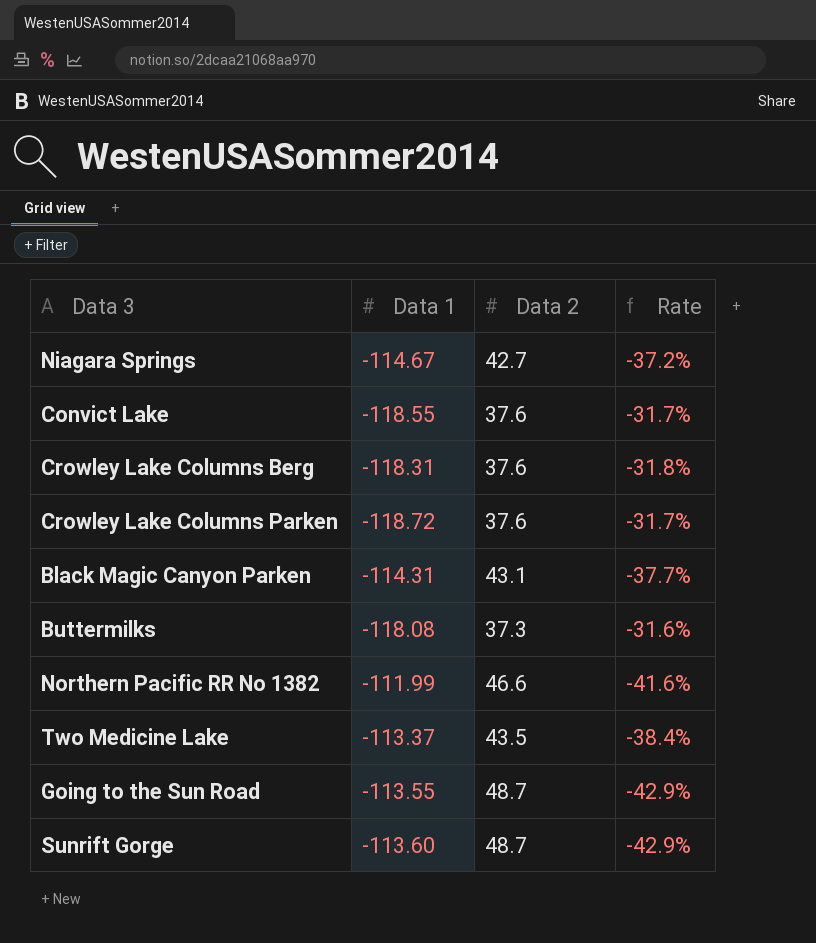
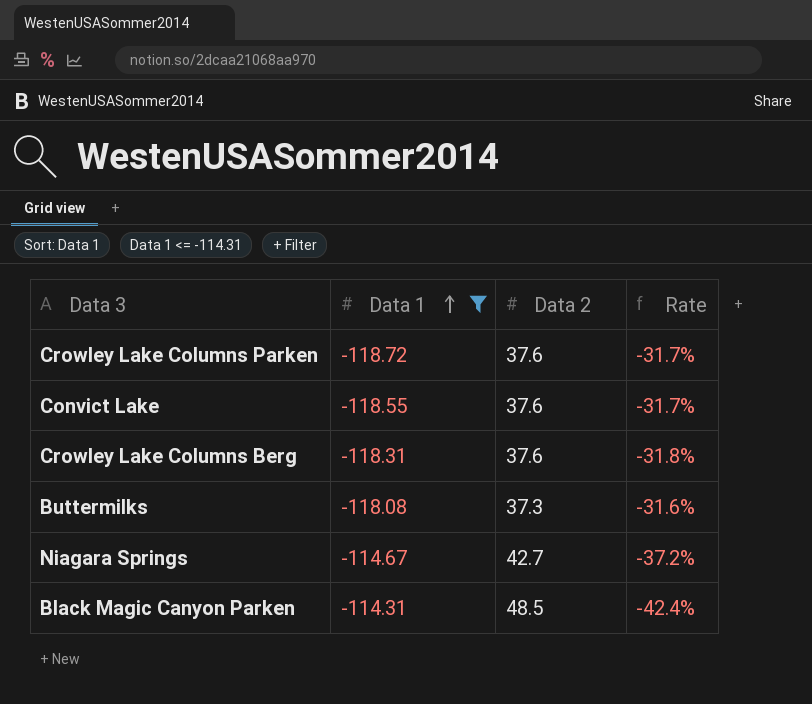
filter: none -> Data 1 <= -114.31
row order: none -> Data 1 ascending
Black Magic Canyon Parken | Data 2: 43.1 -> 48.5
Black Magic Canyon Parken | Rate: -37.7% -> -42.4%

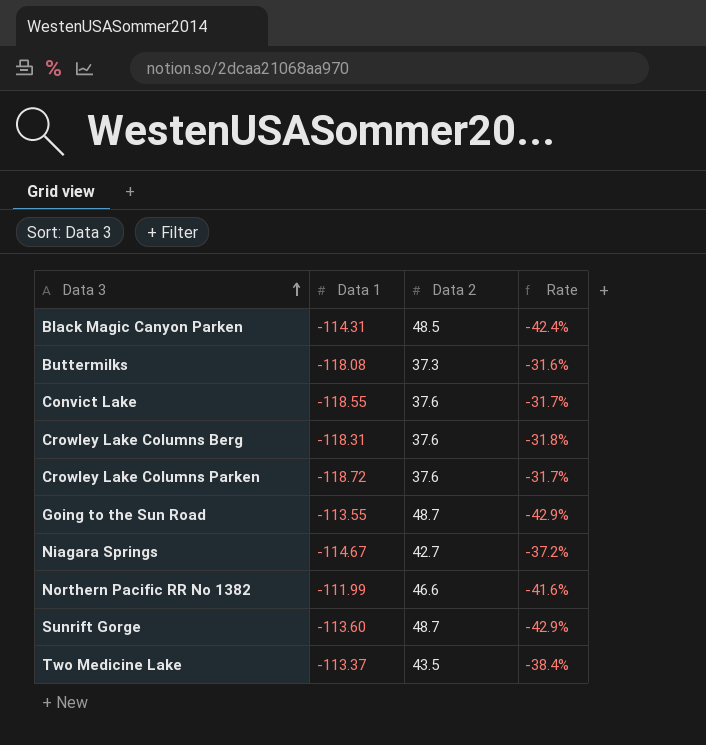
filter: Data 1 <= -114.31 -> none
row order: Data 1 ascending -> Data 3 ascending

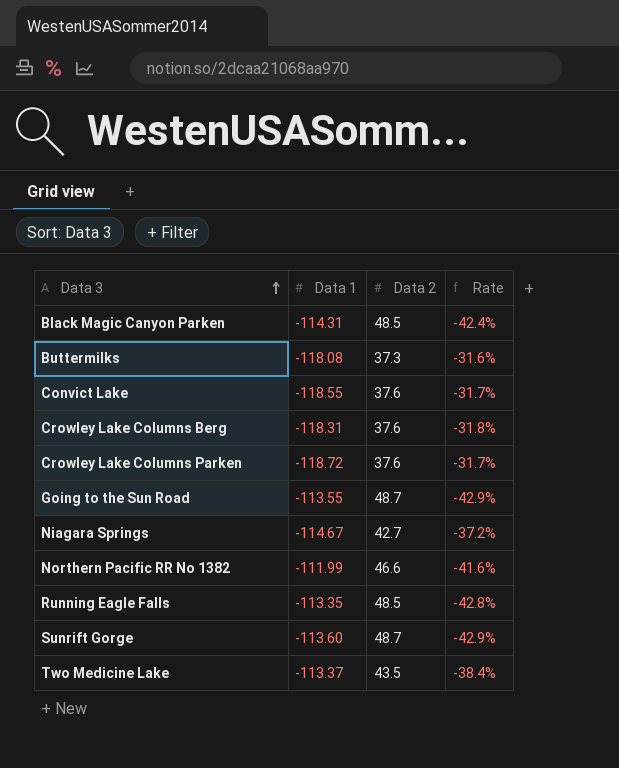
row Running Eagle Falls: none -> -113.35 | 48.5 | -42.8%

